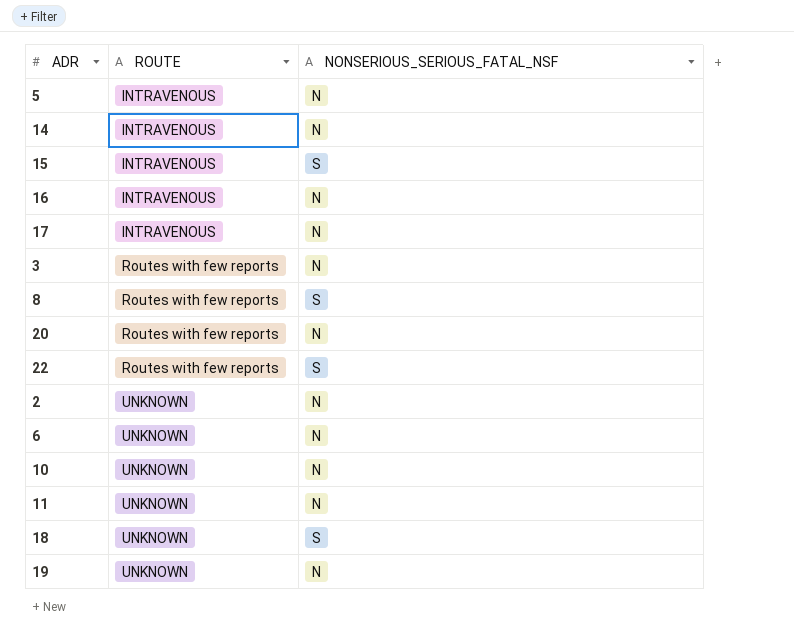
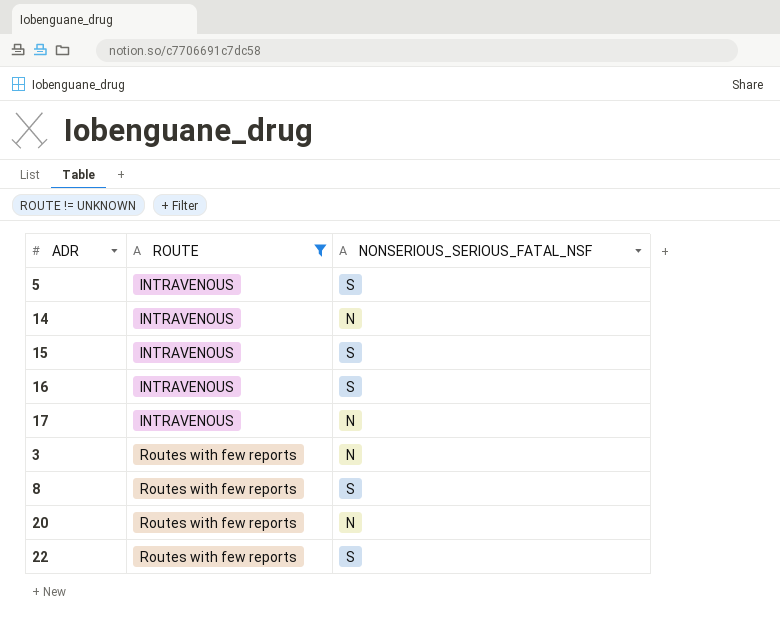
filter: none -> ROUTE != UNKNOWN
5 | NONSERIOUS_SERIOUS_FATAL_NSF: N -> S
16 | NONSERIOUS_SERIOUS_FATAL_NSF: N -> S

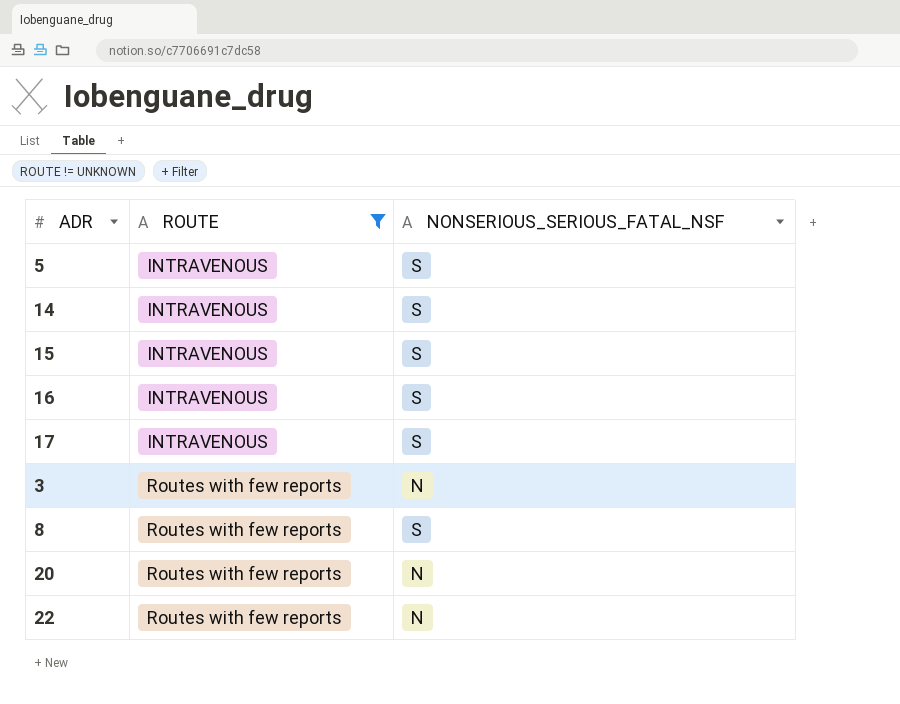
14 | NONSERIOUS_SERIOUS_FATAL_NSF: N -> S
17 | NONSERIOUS_SERIOUS_FATAL_NSF: N -> S
22 | NONSERIOUS_SERIOUS_FATAL_NSF: S -> N

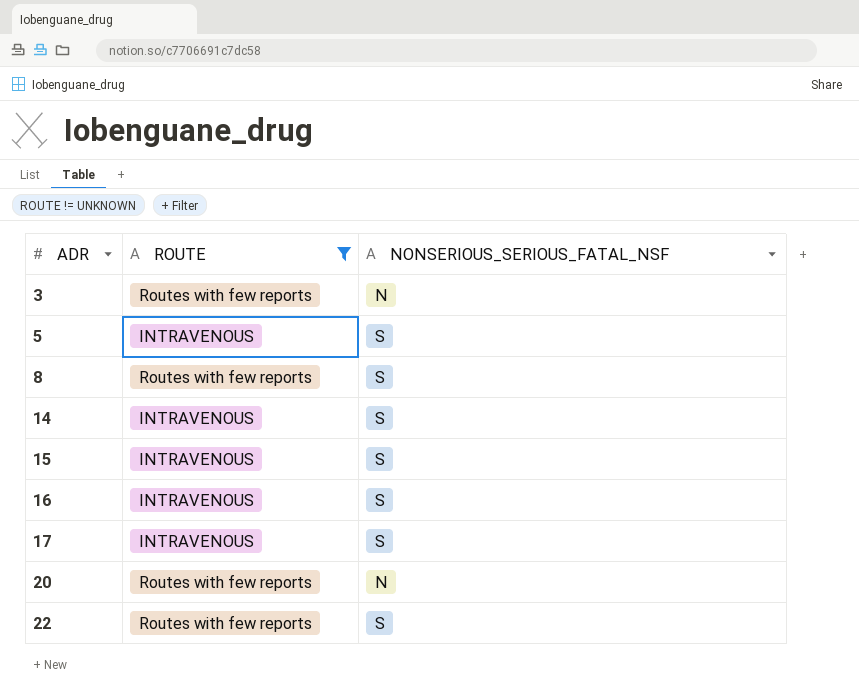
row order: ROUTE ascending -> ADR ascending
22 | NONSERIOUS_SERIOUS_FATAL_NSF: N -> S

